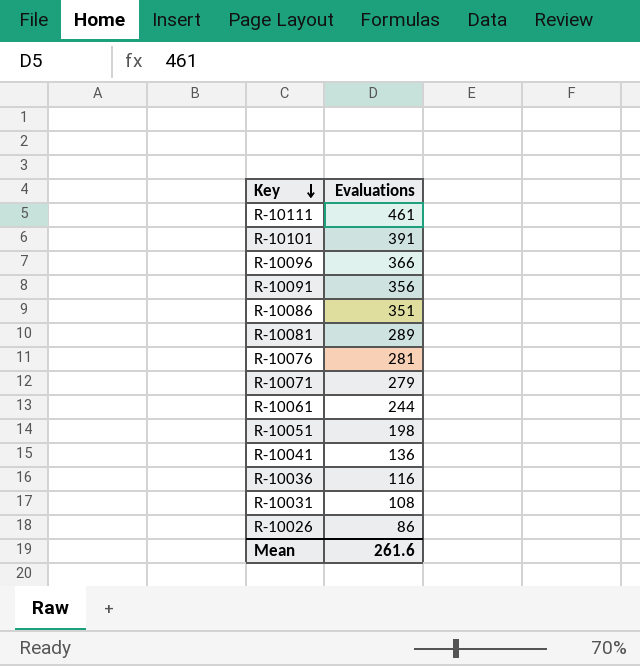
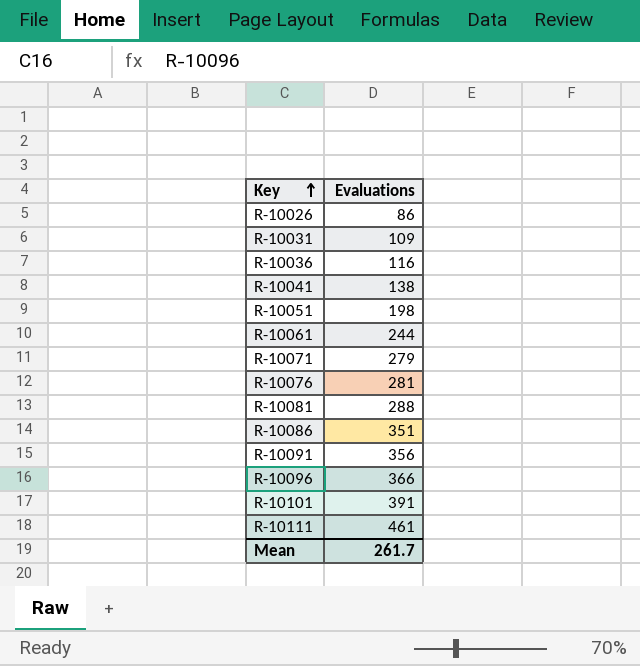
row order: Key descending -> Key ascending
R-10031 | Evaluations: 108 -> 109
R-10041 | Evaluations: 136 -> 138
R-10081 | Evaluations: 289 -> 288
Mean | Evaluations: 261.6 -> 261.7

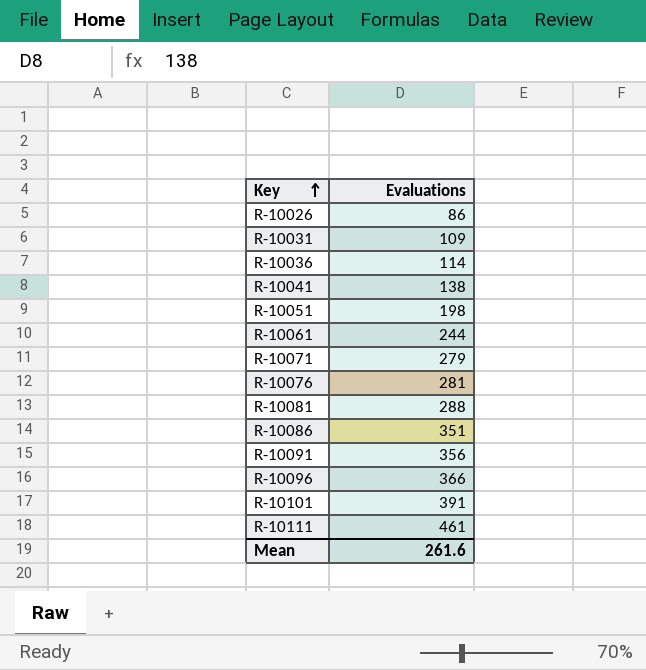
R-10036 | Evaluations: 116 -> 114
Mean | Evaluations: 261.7 -> 261.6

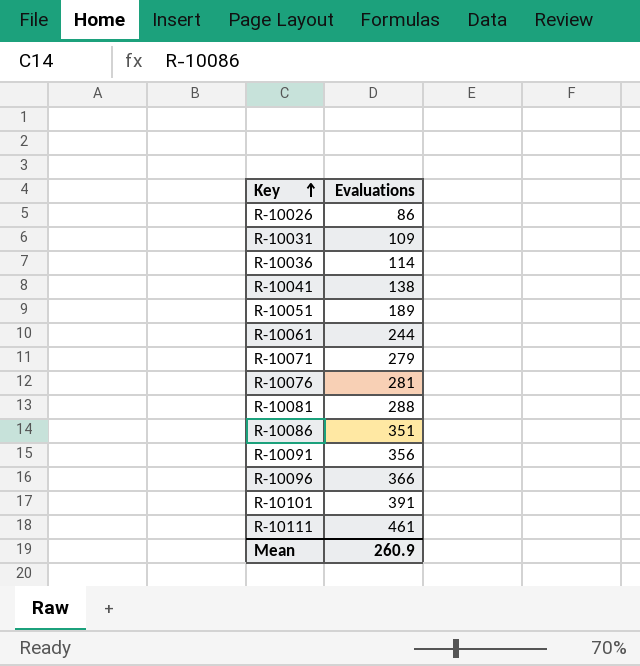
R-10051 | Evaluations: 198 -> 189
Mean | Evaluations: 261.6 -> 260.9

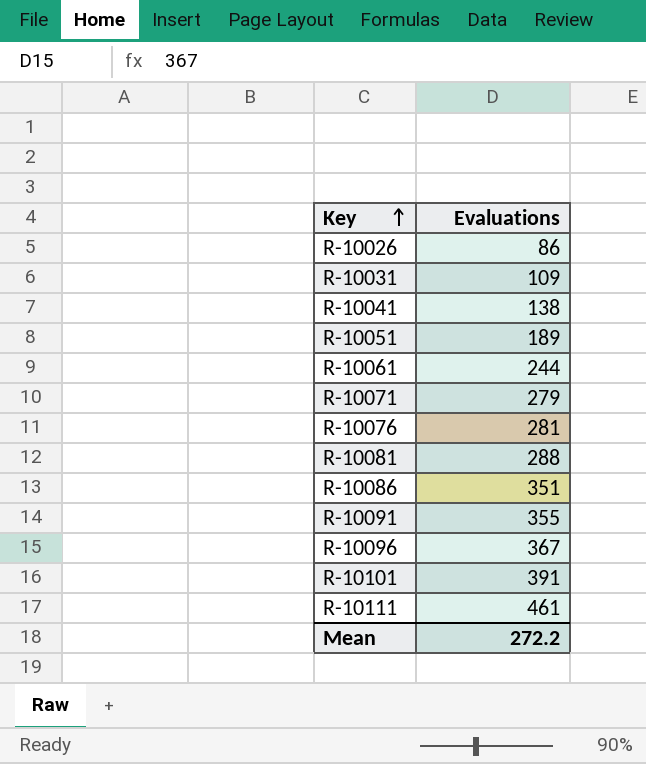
row R-10036: 114 -> none
R-10091 | Evaluations: 356 -> 355
R-10096 | Evaluations: 366 -> 367
Mean | Evaluations: 260.9 -> 272.2

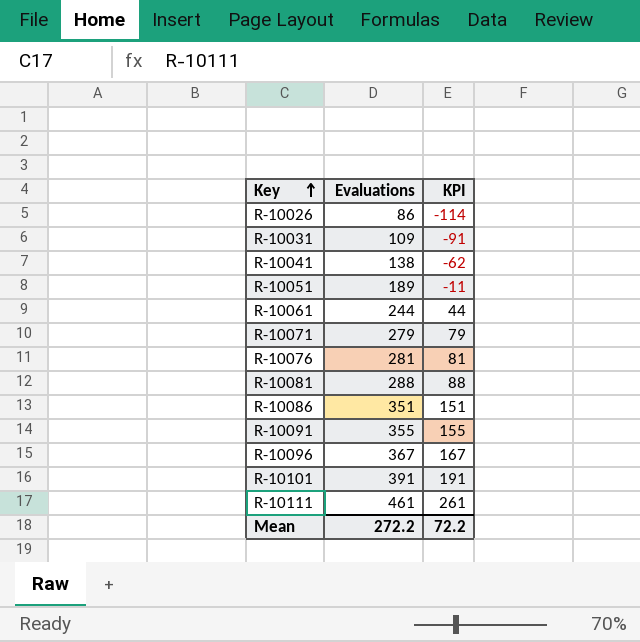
column KPI | formula: none -> [Evaluations] - 200

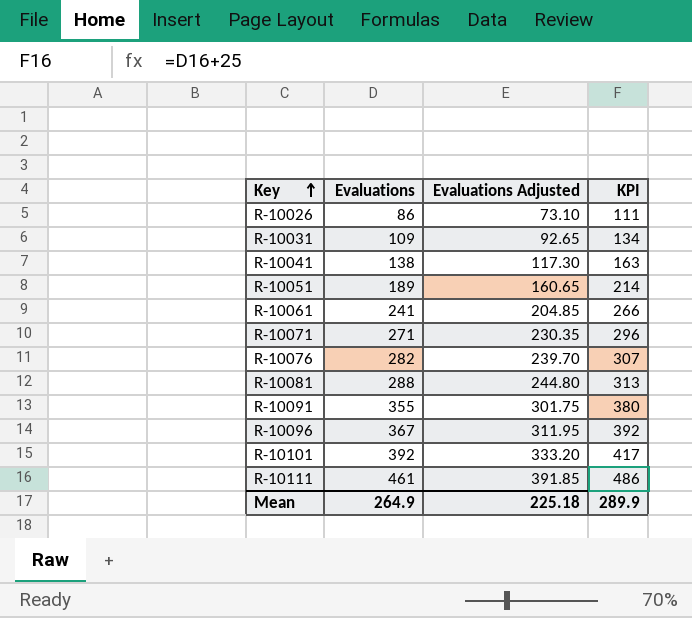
column Evaluations Adjusted | formula: none -> [Evaluations] * 0.85
column KPI | formula: [Evaluations] - 200 -> [Evaluations] + 25
row R-10086: 351 | 151 -> none
R-10061 | Evaluations: 244 -> 241
R-10071 | Evaluations: 279 -> 271
R-10076 | Evaluations: 281 -> 282
R-10101 | Evaluations: 391 -> 392
Mean | Evaluations: 272.2 -> 264.9
Mean | KPI: 72.2 -> 289.9

